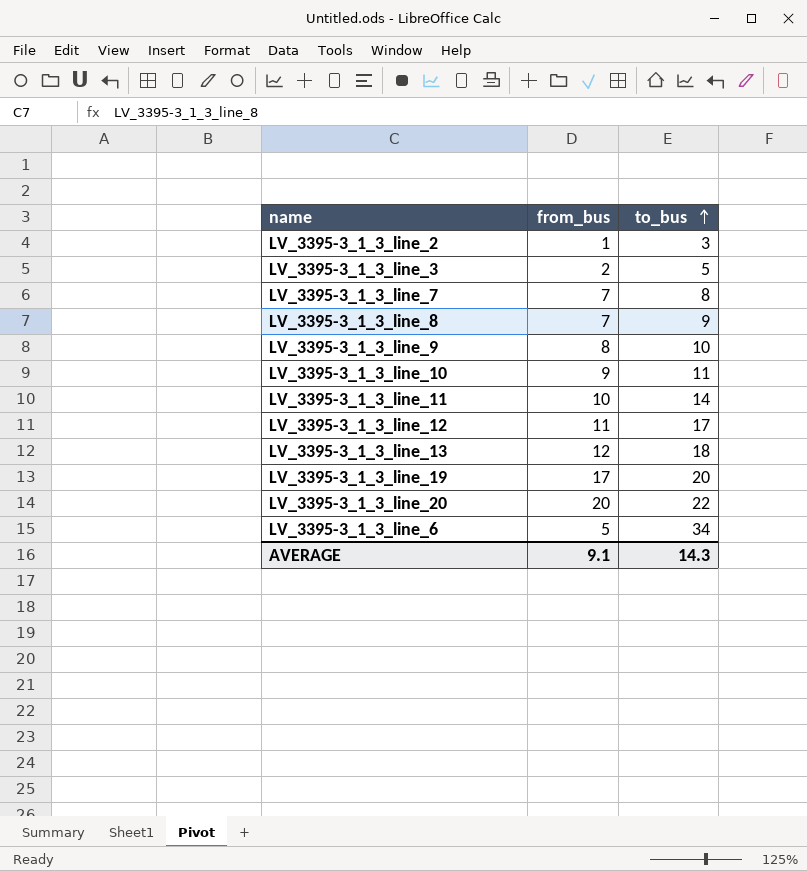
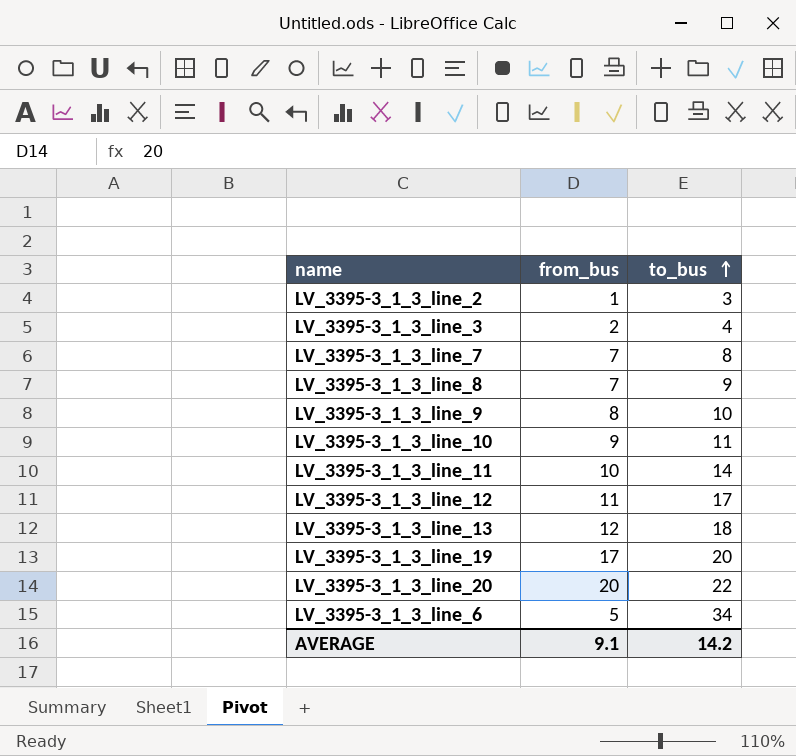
LV_3395-3_1_3_line_3 | to_bus: 5 -> 4
AVERAGE | to_bus: 14.3 -> 14.2

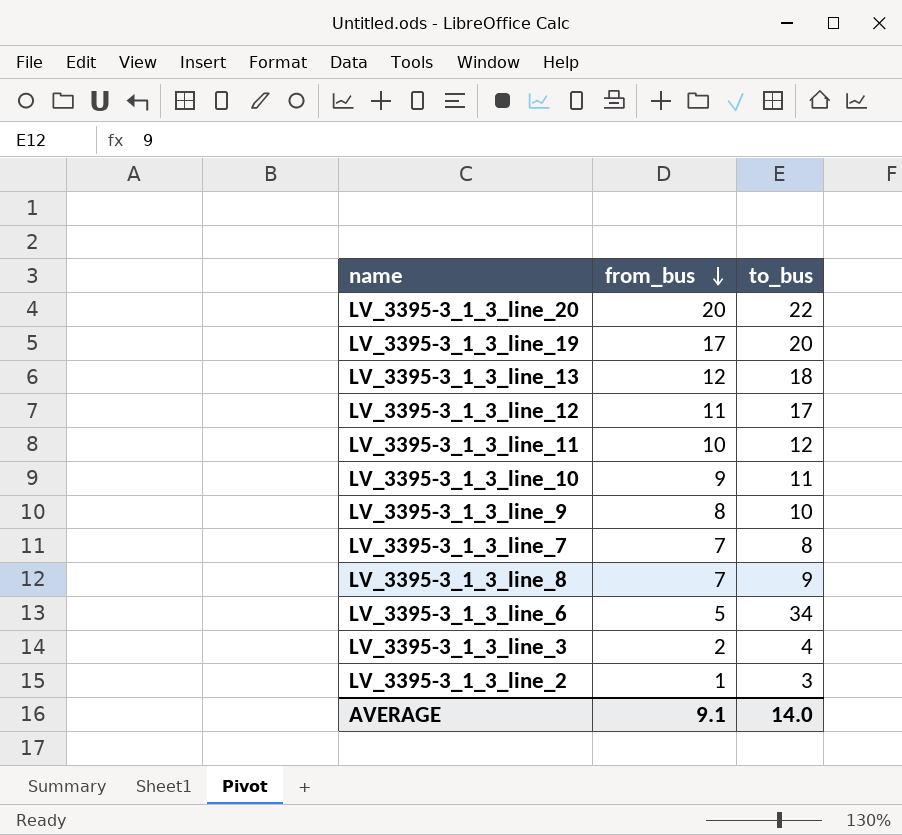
row order: to_bus ascending -> from_bus descending
LV_3395-3_1_3_line_11 | to_bus: 14 -> 12
AVERAGE | to_bus: 14.2 -> 14.0

